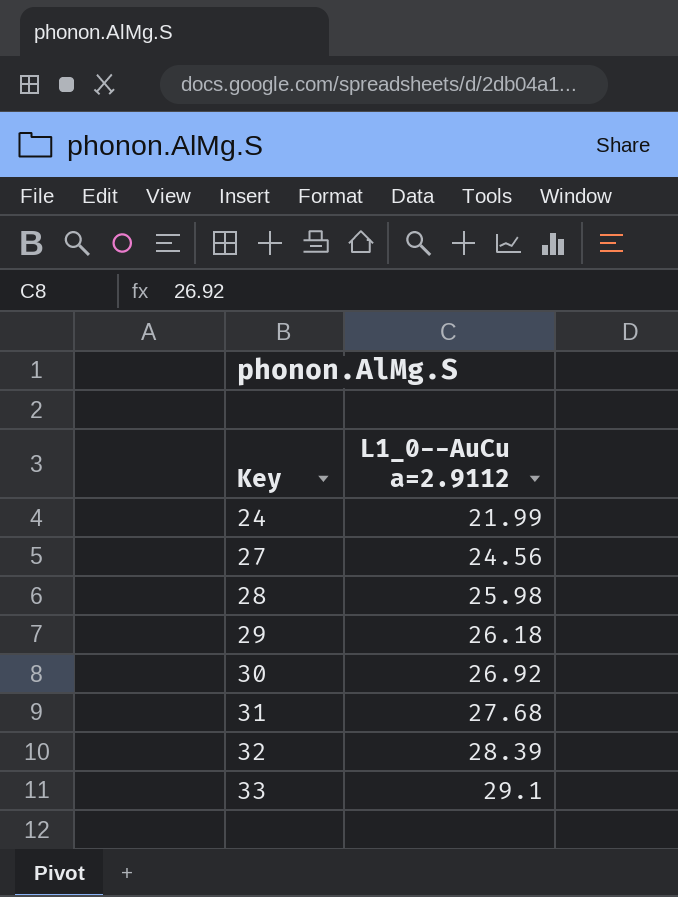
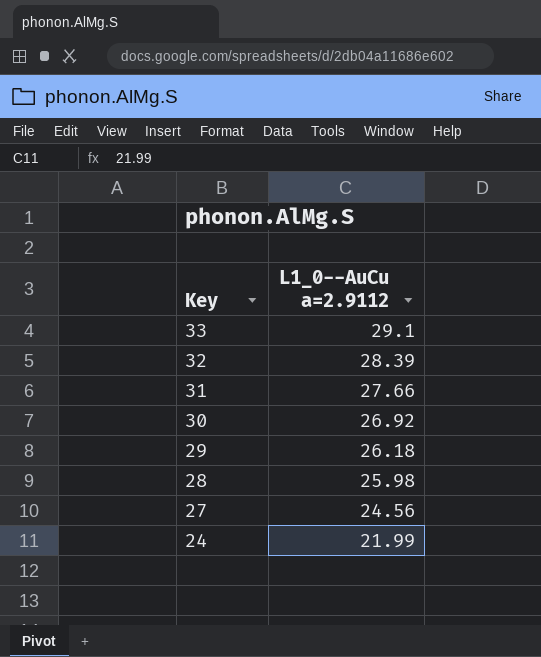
row order: Key ascending -> Key descending
31 | L1_0--AuCu a=2.9112: 27.68 -> 27.66

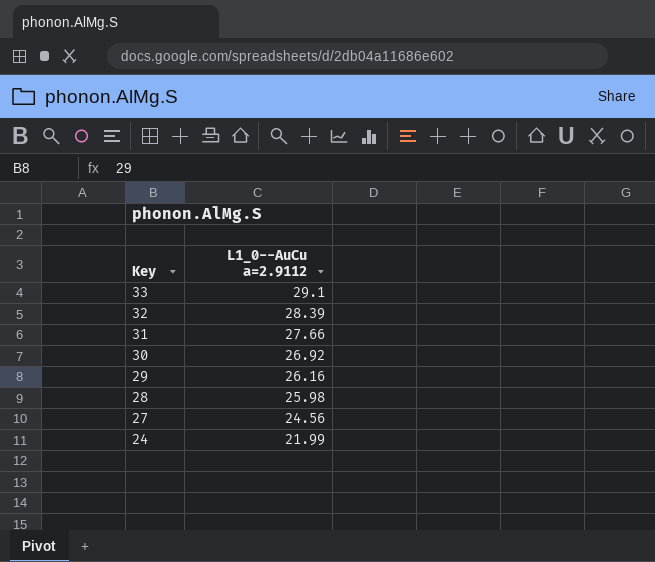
29 | L1_0--AuCu a=2.9112: 26.18 -> 26.16

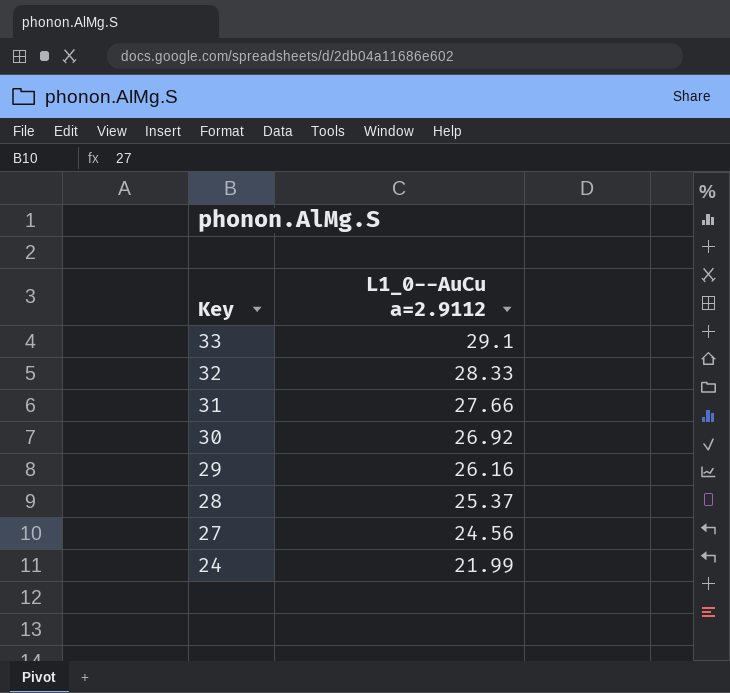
32 | L1_0--AuCu a=2.9112: 28.39 -> 28.33
28 | L1_0--AuCu a=2.9112: 25.98 -> 25.37

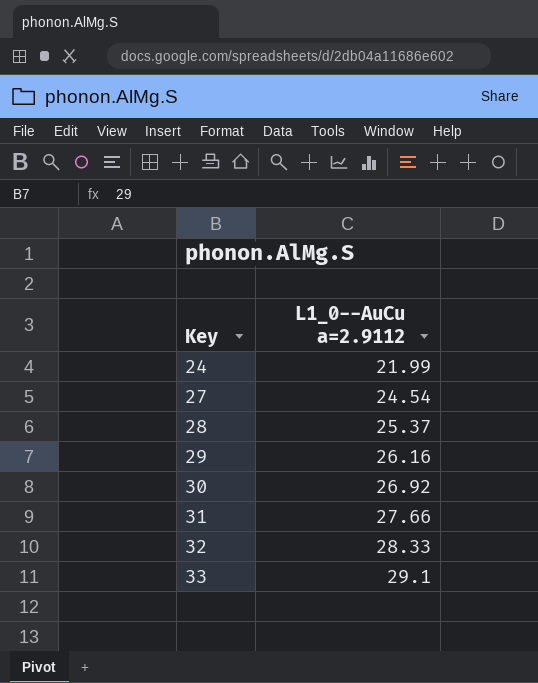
row order: Key descending -> Key ascending
27 | L1_0--AuCu a=2.9112: 24.56 -> 24.54

